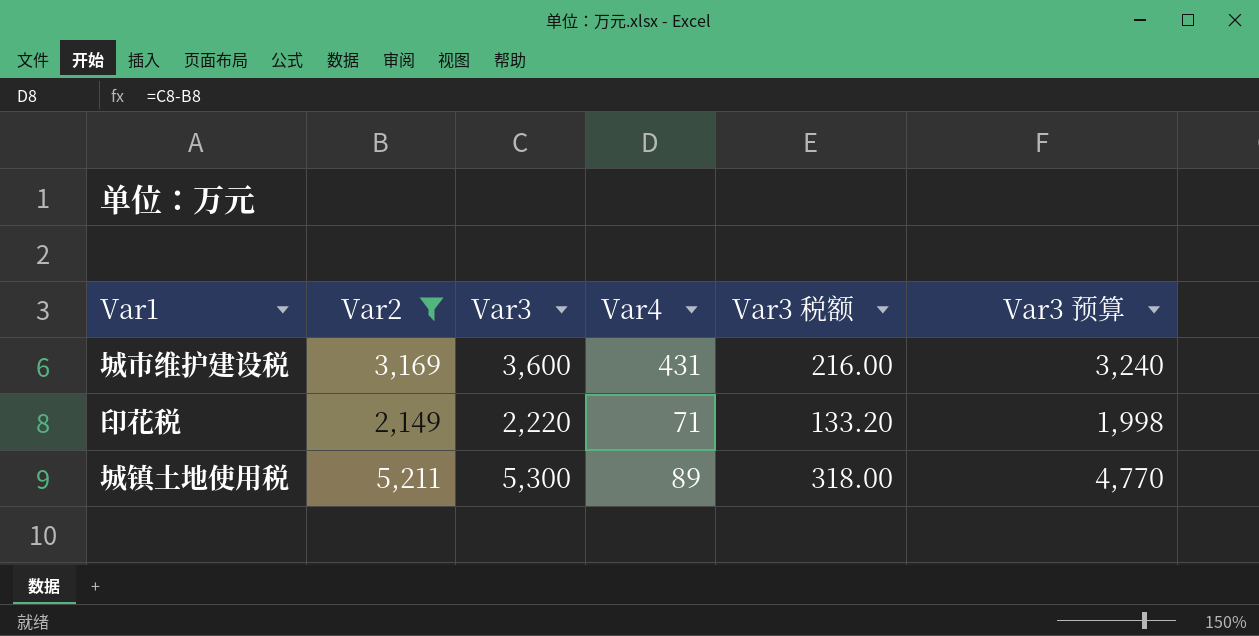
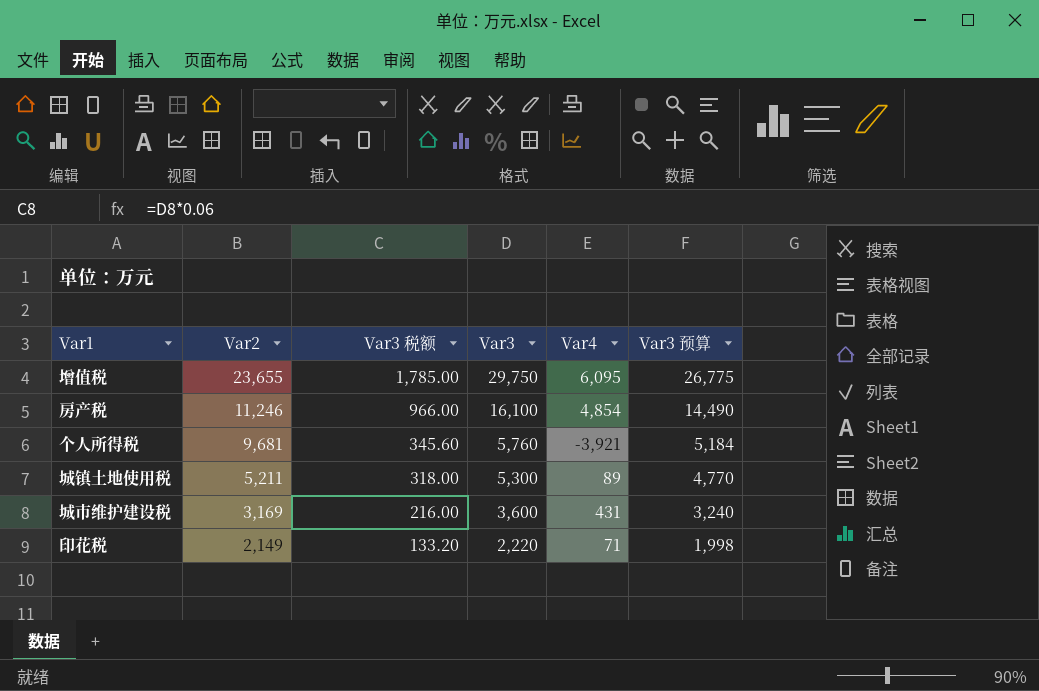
filter: Var2 <= 5,211 -> none
row order: none -> Var2 descending
column Var3 税额 | position: 5 -> 3

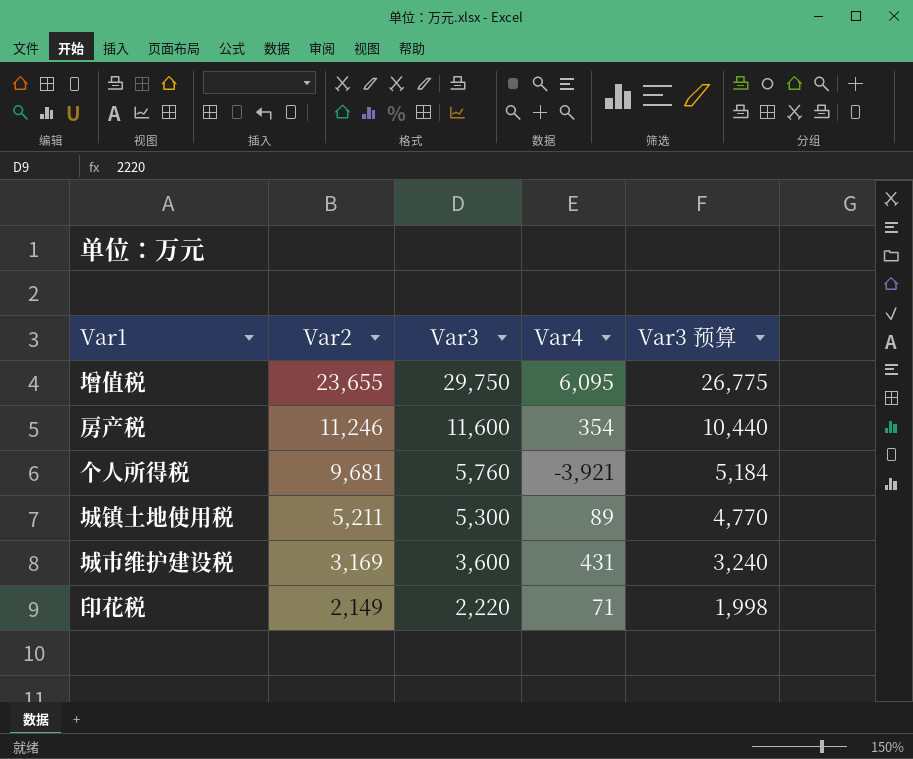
column Var3 税额 | formula: [Var3] * 0.06 -> none
房产税 | Var3: 16,100 -> 11,600
房产税 | Var4: 4,854 -> 354
房产税 | Var3 预算: 14,490 -> 10,440

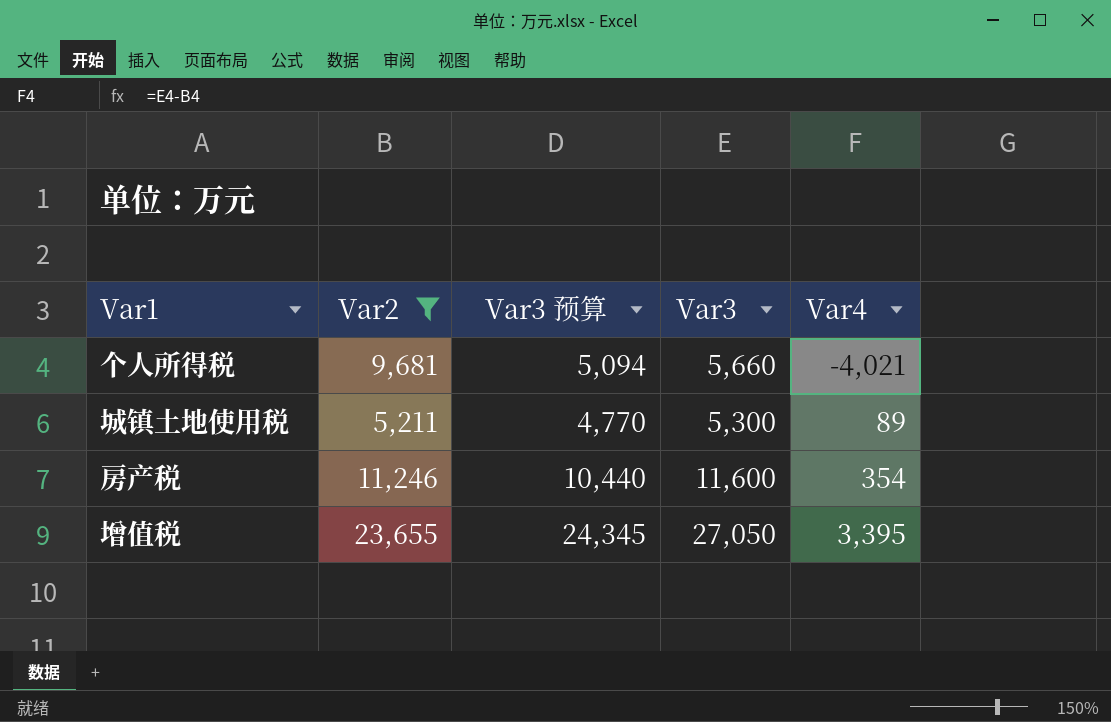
filter: none -> Var2 >= 5,211
row order: Var2 descending -> Var4 ascending
column Var3 预算 | position: 5 -> 3
个人所得税 | Var3 预算: 5,184 -> 5,094
个人所得税 | Var3: 5,760 -> 5,660
个人所得税 | Var4: -3,921 -> -4,021
增值税 | Var3 预算: 26,775 -> 24,345
增值税 | Var3: 29,750 -> 27,050
增值税 | Var4: 6,095 -> 3,395

